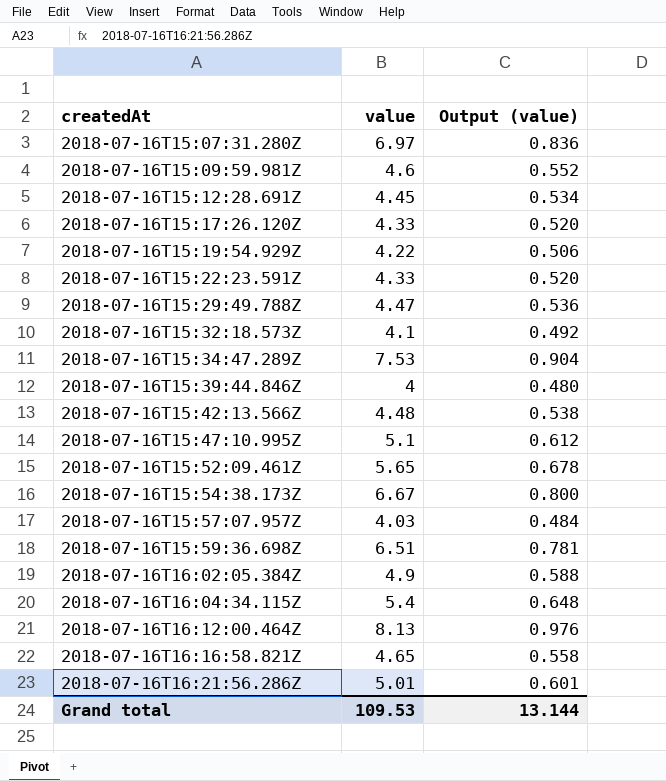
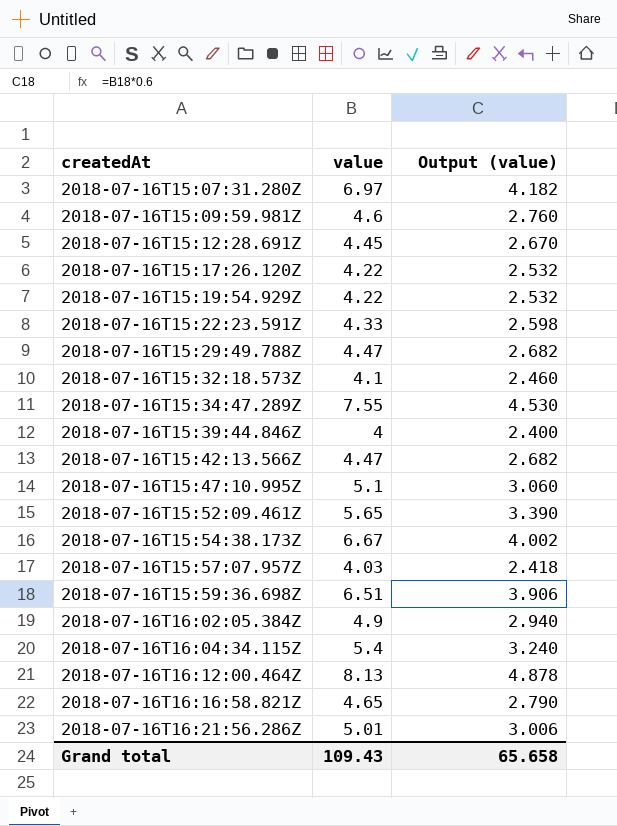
column Output (value) | formula: [value] * 0.12 -> [value] * 0.6
2018-07-16T15:17:26.120Z | value: 4.33 -> 4.22
2018-07-16T15:34:47.289Z | value: 7.53 -> 7.55
2018-07-16T15:42:13.566Z | value: 4.48 -> 4.47
Grand total | value: 109.53 -> 109.43
Grand total | Output (value): 13.144 -> 65.658

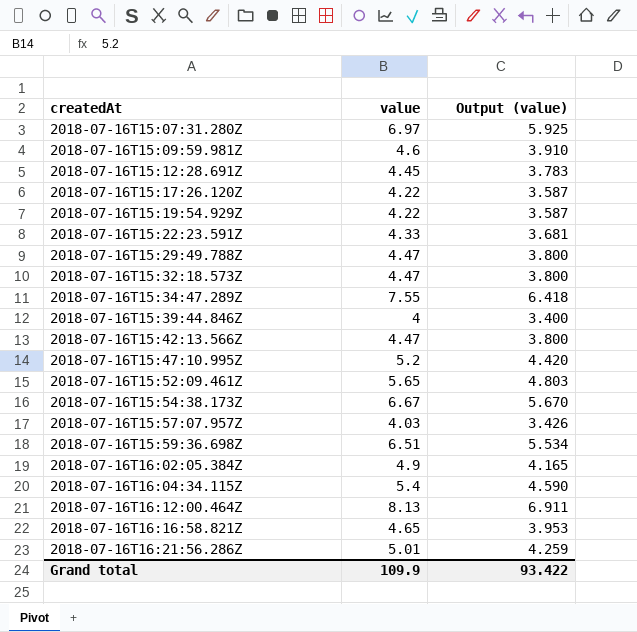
column Output (value) | formula: [value] * 0.6 -> [value] * 0.85
2018-07-16T15:32:18.573Z | value: 4.1 -> 4.47
2018-07-16T15:47:10.995Z | value: 5.1 -> 5.2
Grand total | value: 109.43 -> 109.9
Grand total | Output (value): 65.658 -> 93.422

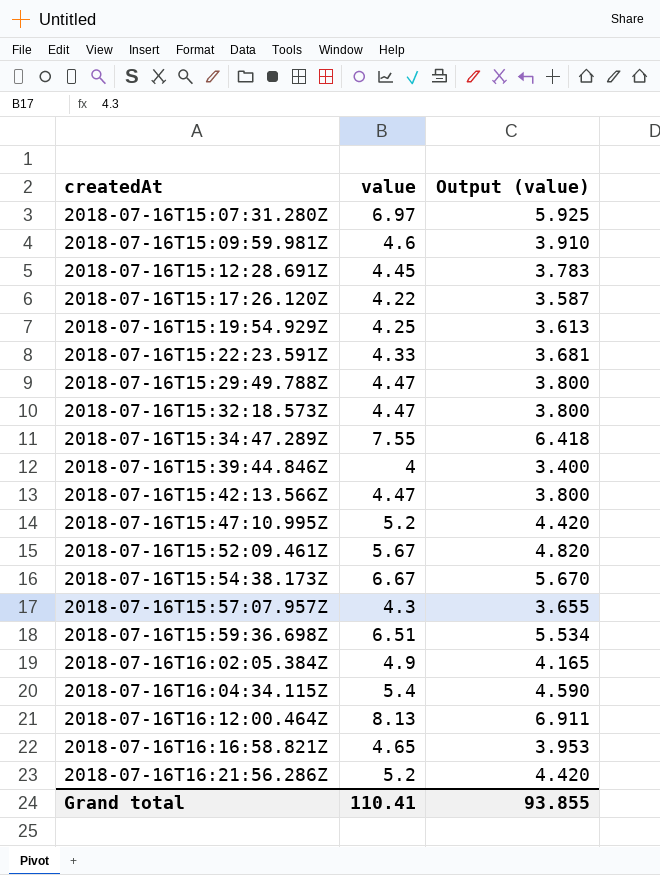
2018-07-16T15:19:54.929Z | value: 4.22 -> 4.25
2018-07-16T15:19:54.929Z | Output (value): 3.587 -> 3.613
2018-07-16T15:52:09.461Z | value: 5.65 -> 5.67
2018-07-16T15:52:09.461Z | Output (value): 4.803 -> 4.820
2018-07-16T15:57:07.957Z | value: 4.03 -> 4.3
2018-07-16T15:57:07.957Z | Output (value): 3.426 -> 3.655
2018-07-16T16:21:56.286Z | value: 5.01 -> 5.2
2018-07-16T16:21:56.286Z | Output (value): 4.259 -> 4.420
Grand total | value: 109.9 -> 110.41
Grand total | Output (value): 93.422 -> 93.855

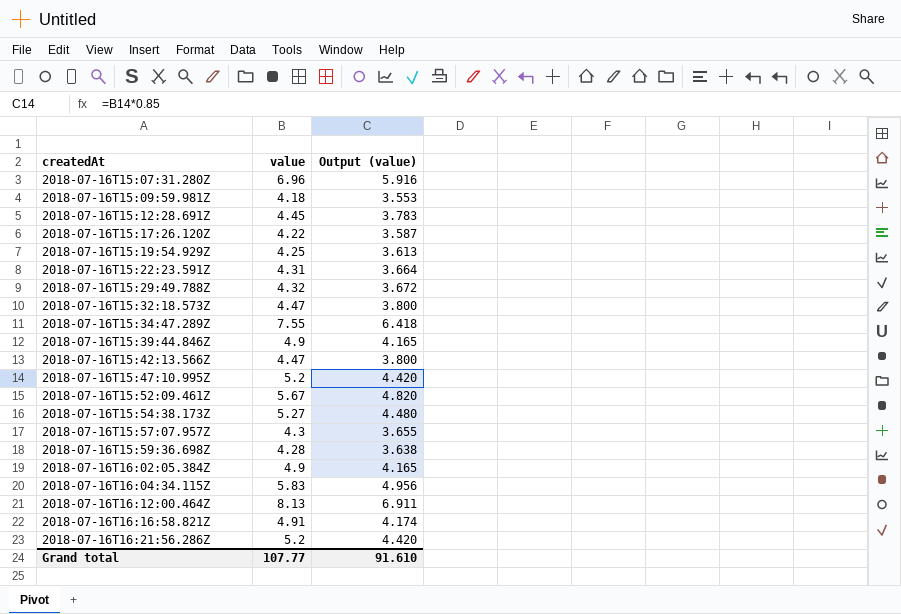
2018-07-16T15:07:31.280Z | value: 6.97 -> 6.96
2018-07-16T15:07:31.280Z | Output (value): 5.925 -> 5.916
2018-07-16T15:09:59.981Z | value: 4.6 -> 4.18
2018-07-16T15:09:59.981Z | Output (value): 3.910 -> 3.553
2018-07-16T15:22:23.591Z | value: 4.33 -> 4.31
2018-07-16T15:22:23.591Z | Output (value): 3.681 -> 3.664
2018-07-16T15:29:49.788Z | value: 4.47 -> 4.32
2018-07-16T15:29:49.788Z | Output (value): 3.800 -> 3.672
2018-07-16T15:39:44.846Z | value: 4 -> 4.9
2018-07-16T15:39:44.846Z | Output (value): 3.400 -> 4.165
2018-07-16T15:54:38.173Z | value: 6.67 -> 5.27
2018-07-16T15:54:38.173Z | Output (value): 5.670 -> 4.480
2018-07-16T15:59:36.698Z | value: 6.51 -> 4.28
2018-07-16T15:59:36.698Z | Output (value): 5.534 -> 3.638
2018-07-16T16:04:34.115Z | value: 5.4 -> 5.83
2018-07-16T16:04:34.115Z | Output (value): 4.590 -> 4.956
2018-07-16T16:16:58.821Z | value: 4.65 -> 4.91
2018-07-16T16:16:58.821Z | Output (value): 3.953 -> 4.174
Grand total | value: 110.41 -> 107.77
Grand total | Output (value): 93.855 -> 91.610

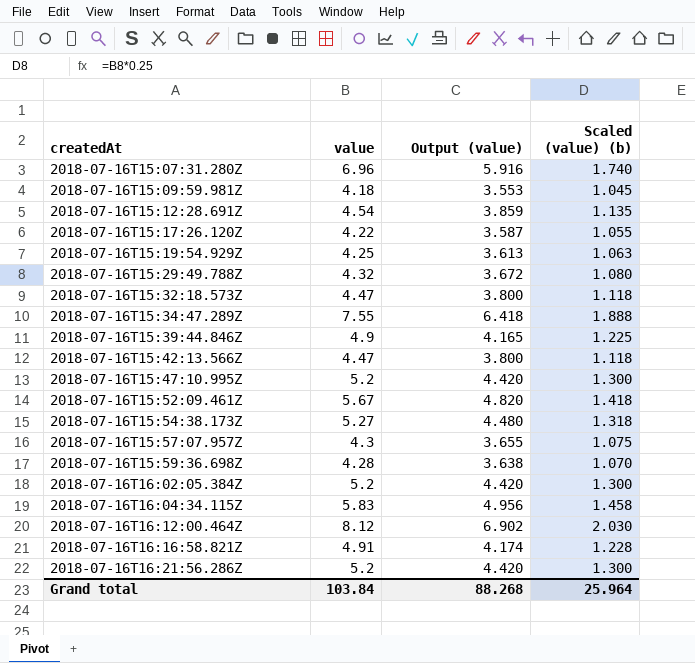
column Scaled (value) (b) | formula: none -> [value] * 0.25
row 2018-07-16T15:22:23.591Z: 4.31 | 3.664 -> none
2018-07-16T15:12:28.691Z | value: 4.45 -> 4.54
2018-07-16T15:12:28.691Z | Output (value): 3.783 -> 3.859
2018-07-16T16:02:05.384Z | value: 4.9 -> 5.2
2018-07-16T16:02:05.384Z | Output (value): 4.165 -> 4.420
2018-07-16T16:12:00.464Z | value: 8.13 -> 8.12
2018-07-16T16:12:00.464Z | Output (value): 6.911 -> 6.902
Grand total | value: 107.77 -> 103.84
Grand total | Output (value): 91.610 -> 88.268

